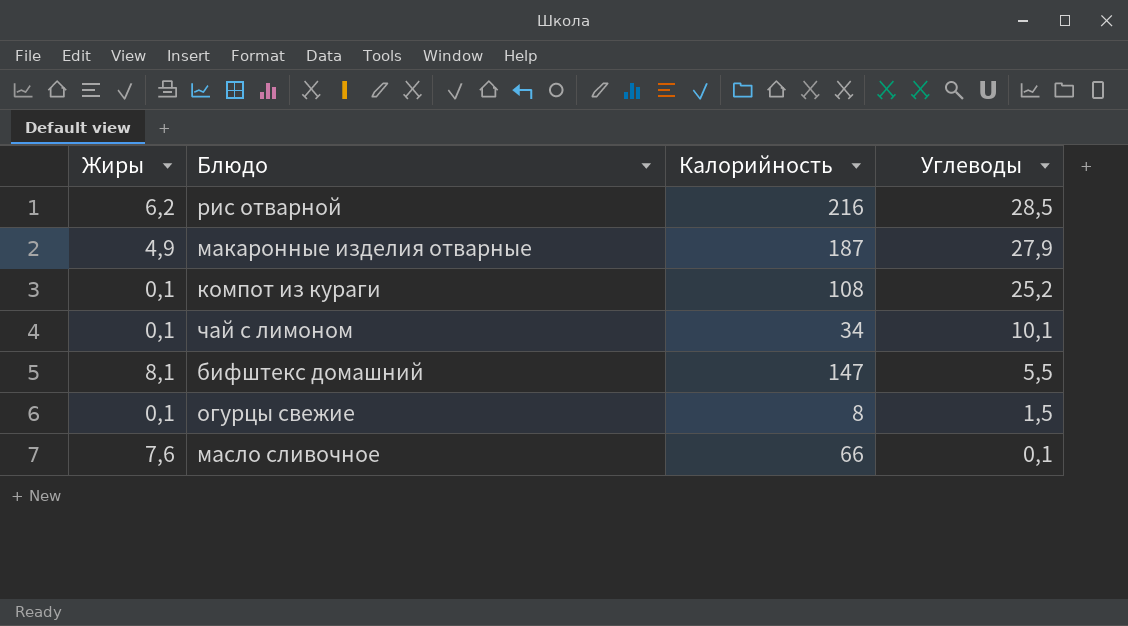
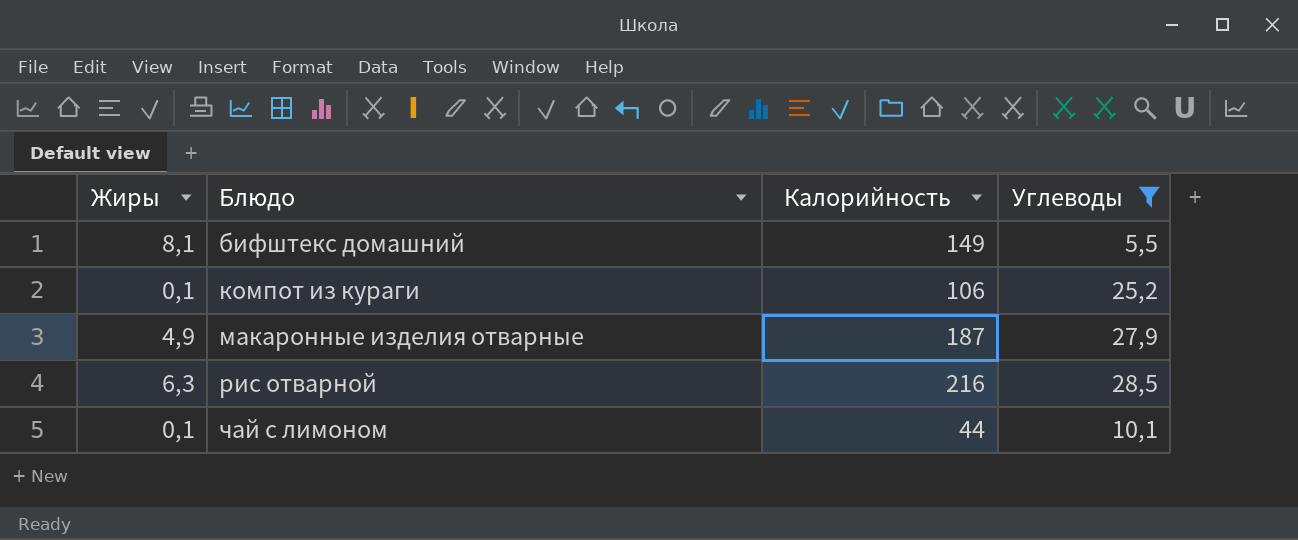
filter: none -> Углеводы >= 5,5
row order: Углеводы descending -> Блюдо ascending
бифштекс домашний | Калорийность: 147 -> 149
компот из кураги | Калорийность: 108 -> 106
рис отварной | Жиры: 6,2 -> 6,3
чай с лимоном | Калорийность: 34 -> 44

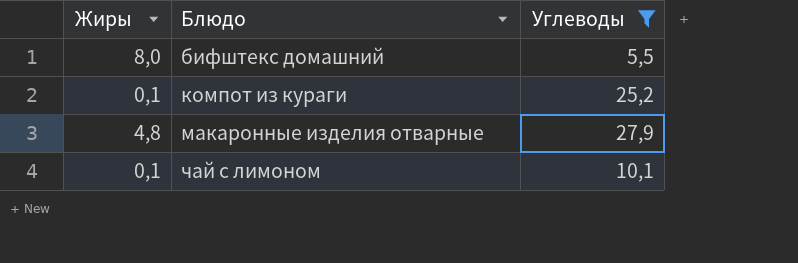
column Калорийность | position: 3 -> none
row рис отварной: 6,3 | 216 | 28,5 -> none
бифштекс домашний | Жиры: 8,1 -> 8,0
макаронные изделия отварные | Жиры: 4,9 -> 4,8

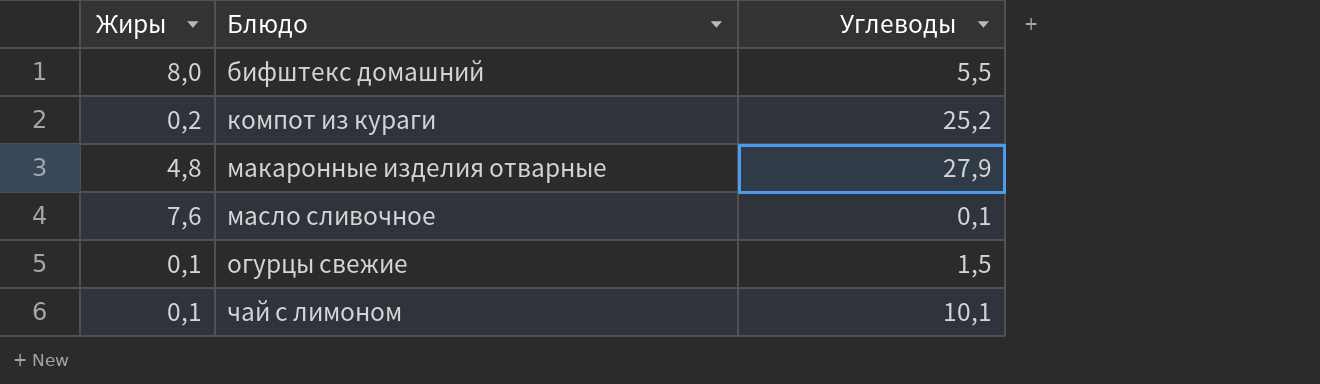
filter: Углеводы >= 5,5 -> none
компот из кураги | Жиры: 0,1 -> 0,2

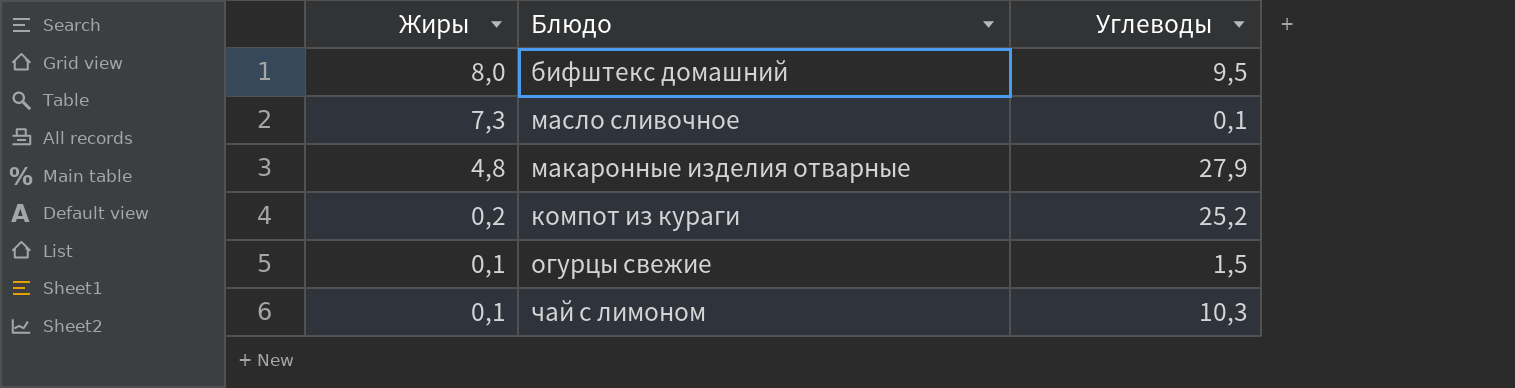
row order: Блюдо ascending -> Жиры descending
бифштекс домашний | Углеводы: 5,5 -> 9,5
масло сливочное | Жиры: 7,6 -> 7,3
чай с лимоном | Углеводы: 10,1 -> 10,3

